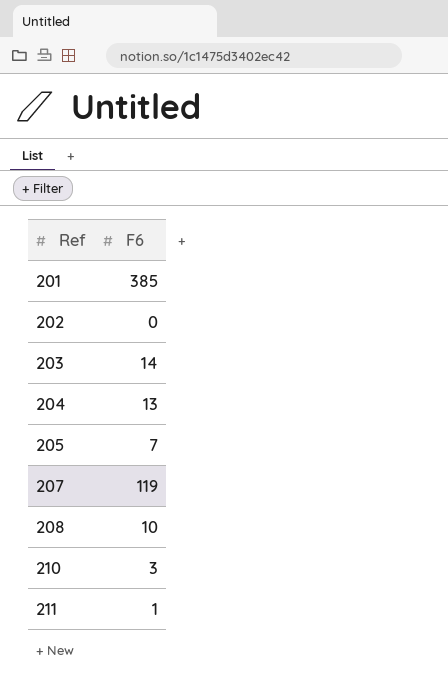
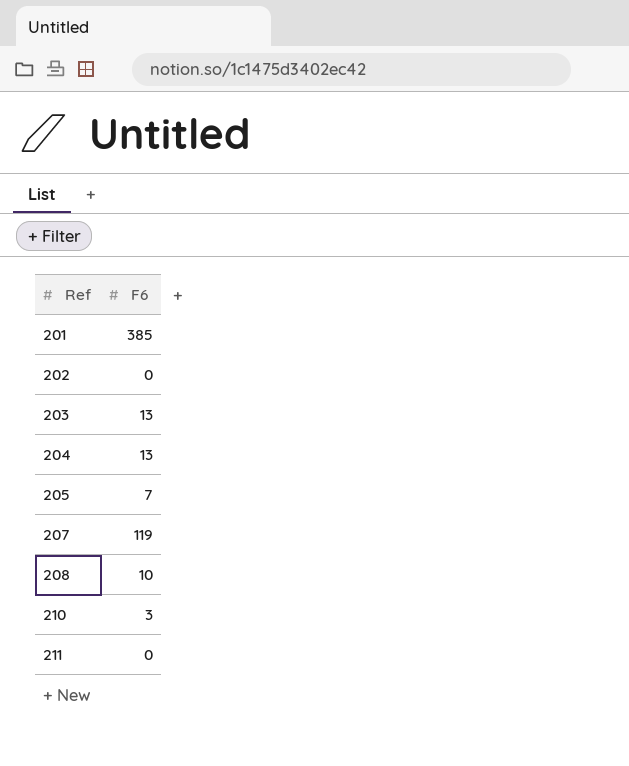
203 | F6: 14 -> 13
211 | F6: 1 -> 0

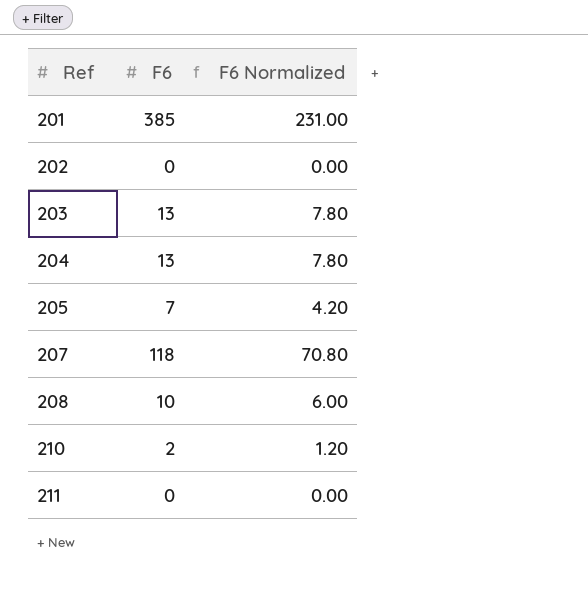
column F6 Normalized | formula: none -> [F6] * 0.6
207 | F6: 119 -> 118
210 | F6: 3 -> 2

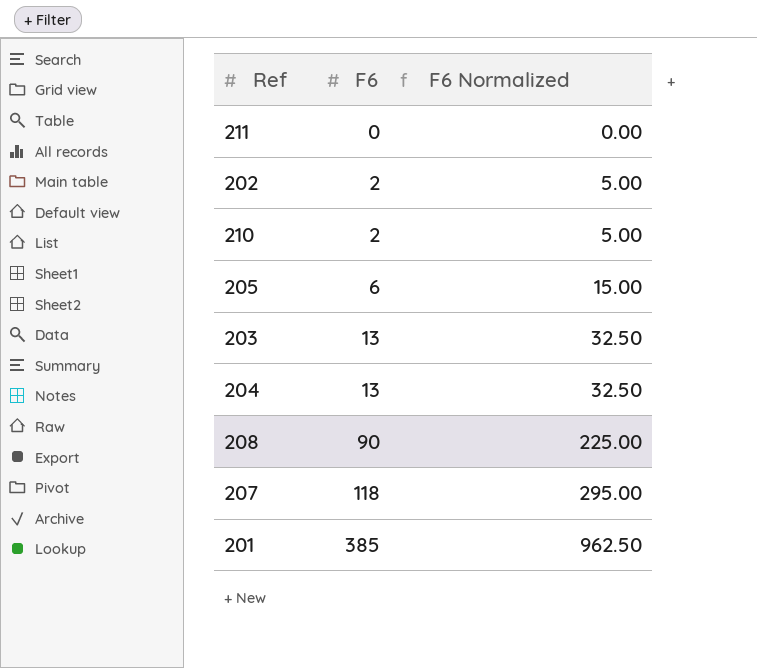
row order: Ref ascending -> F6 ascending
column F6 Normalized | formula: [F6] * 0.6 -> [F6] * 2.5
202 | F6: 0 -> 2
205 | F6: 7 -> 6
208 | F6: 10 -> 90

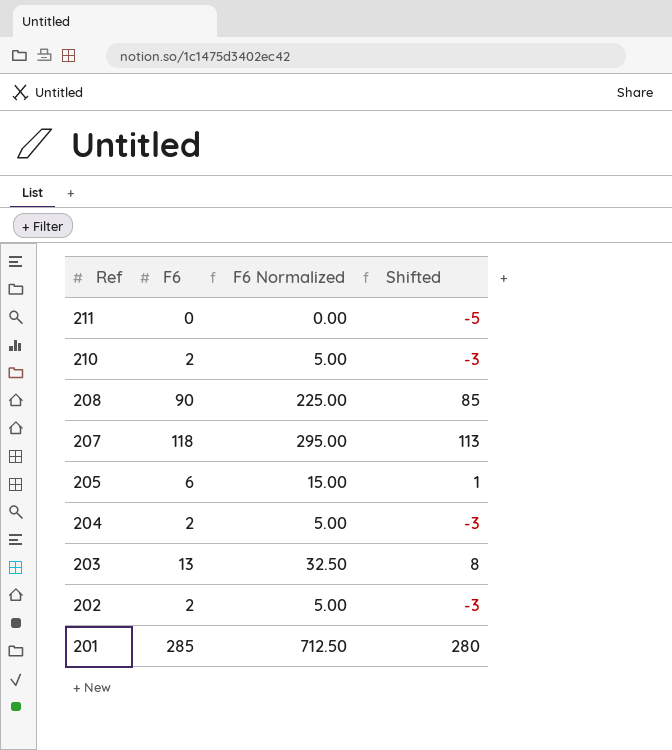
row order: F6 ascending -> Ref descending
column Shifted | formula: none -> [F6] - 5
204 | F6: 13 -> 2
204 | F6 Normalized: 32.50 -> 5.00
201 | F6: 385 -> 285
201 | F6 Normalized: 962.50 -> 712.50

